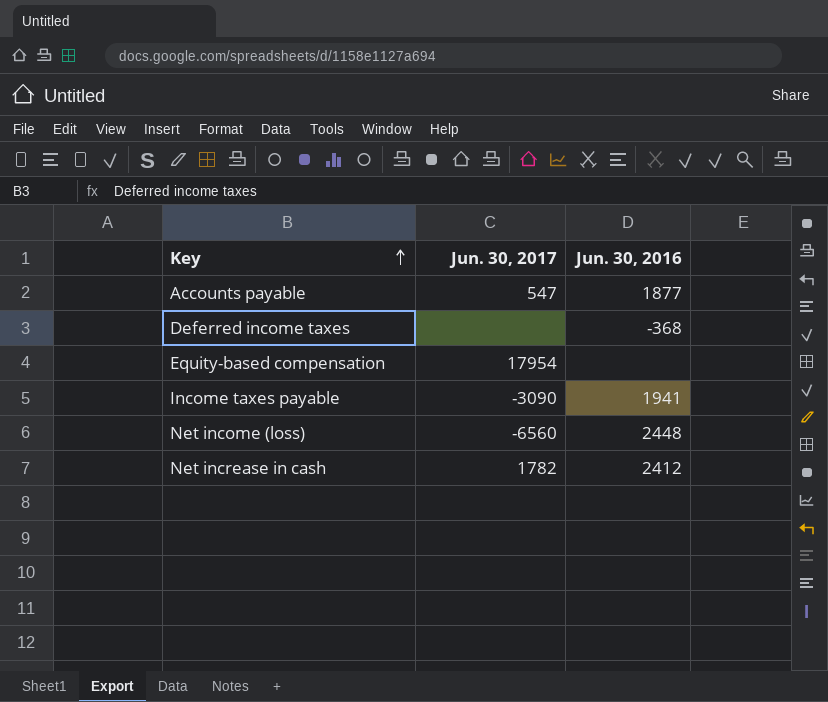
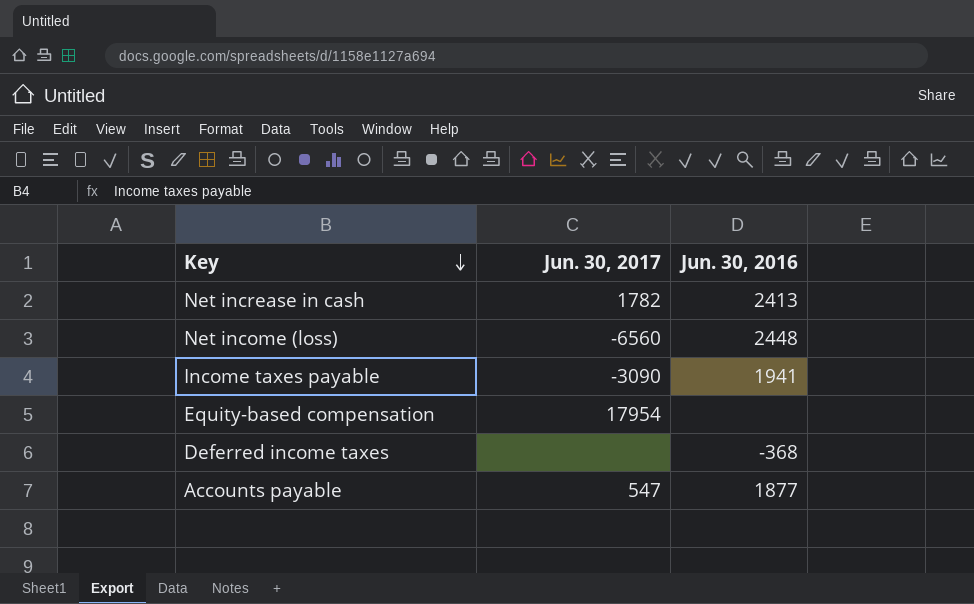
row order: Key ascending -> Key descending
Net increase in cash | Jun. 30, 2016: 2412 -> 2413

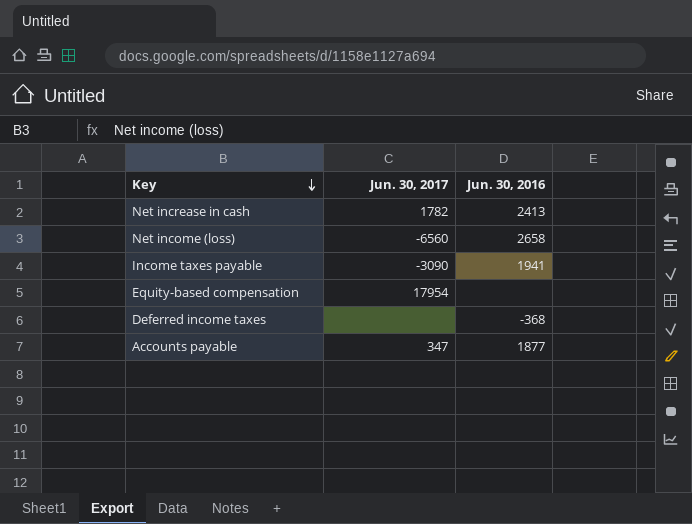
Net income (loss) | Jun. 30, 2016: 2448 -> 2658
Accounts payable | Jun. 30, 2017: 547 -> 347

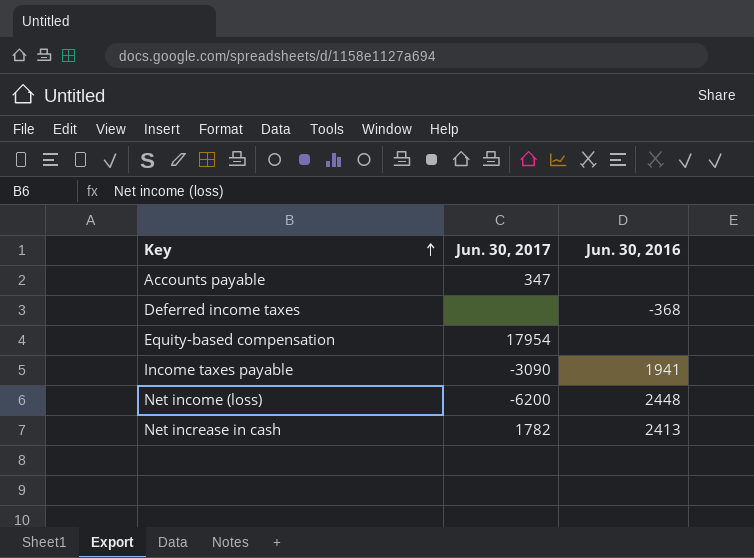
row order: Key descending -> Key ascending
Accounts payable | Jun. 30, 2016: 1877 -> none
Net income (loss) | Jun. 30, 2017: -6560 -> -6200
Net income (loss) | Jun. 30, 2016: 2658 -> 2448

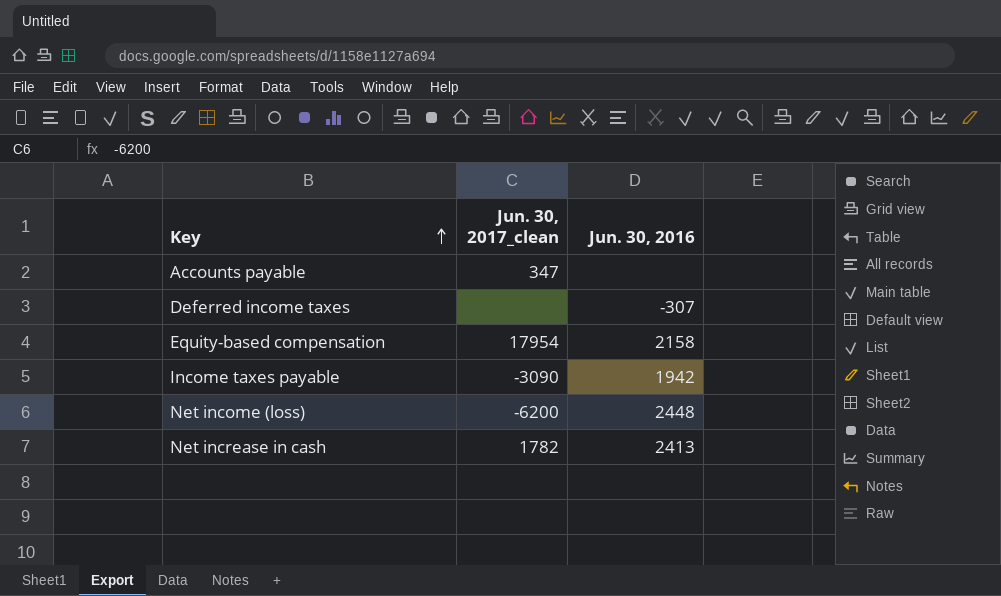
column name: Jun. 30, 2017 -> Jun. 30, 2017_clean
Deferred income taxes | Jun. 30, 2016: -368 -> -307
Equity-based compensation | Jun. 30, 2016: none -> 2158
Income taxes payable | Jun. 30, 2016: 1941 -> 1942

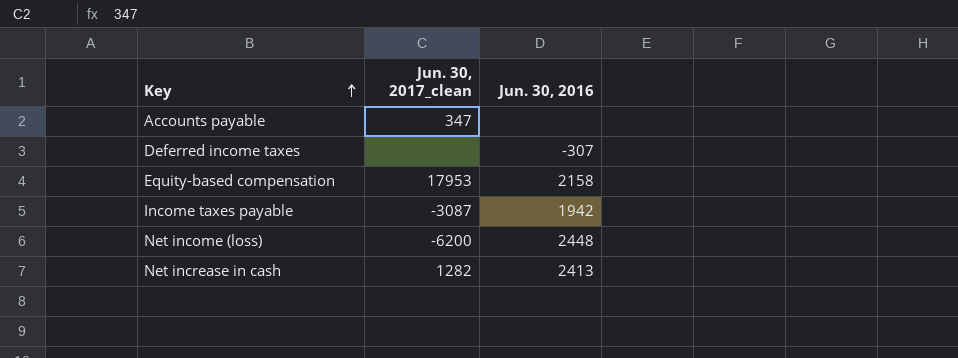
Equity-based compensation | Jun. 30, 2017_clean: 17954 -> 17953
Income taxes payable | Jun. 30, 2017_clean: -3090 -> -3087
Net increase in cash | Jun. 30, 2017_clean: 1782 -> 1282

